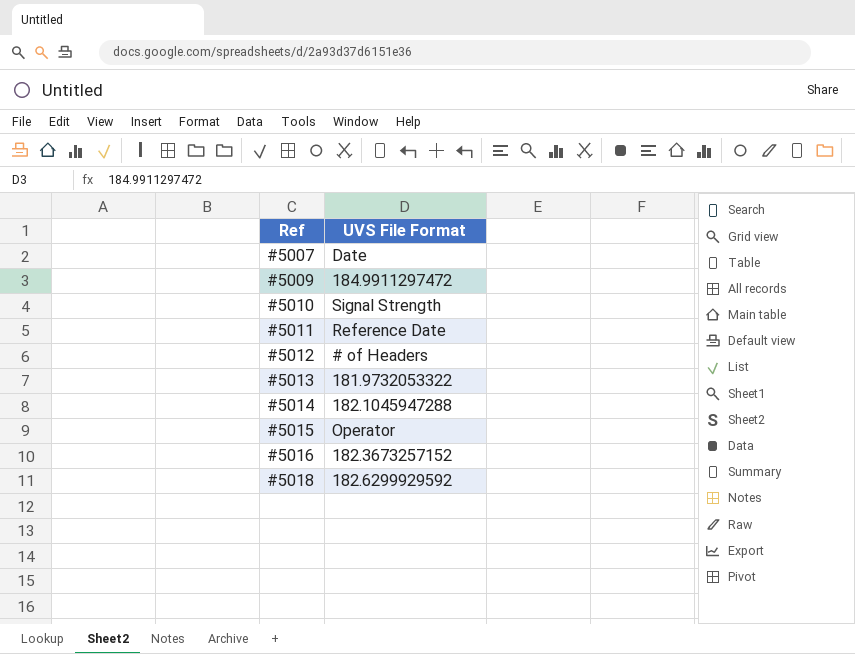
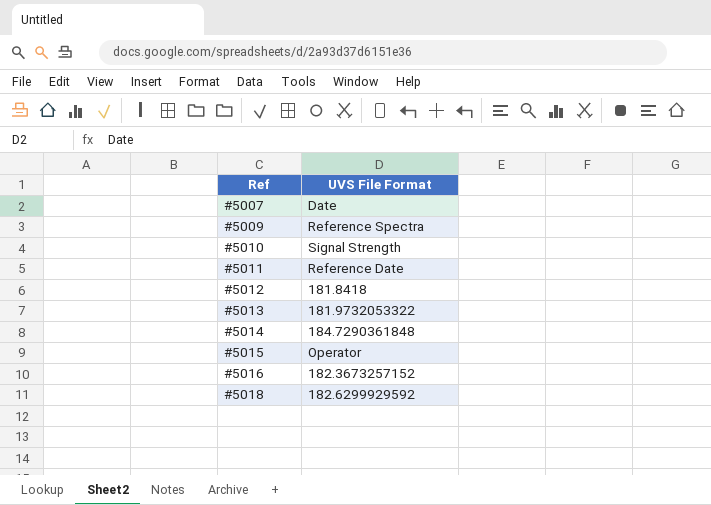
#5009 | UVS File Format: 184.9911297472 -> Reference Spectra
#5012 | UVS File Format: # of Headers -> 181.8418
#5014 | UVS File Format: 182.1045947288 -> 184.7290361848

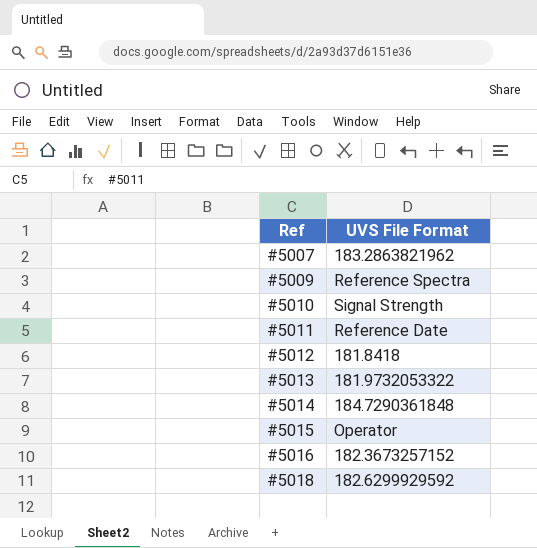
#5007 | UVS File Format: Date -> 183.2863821962

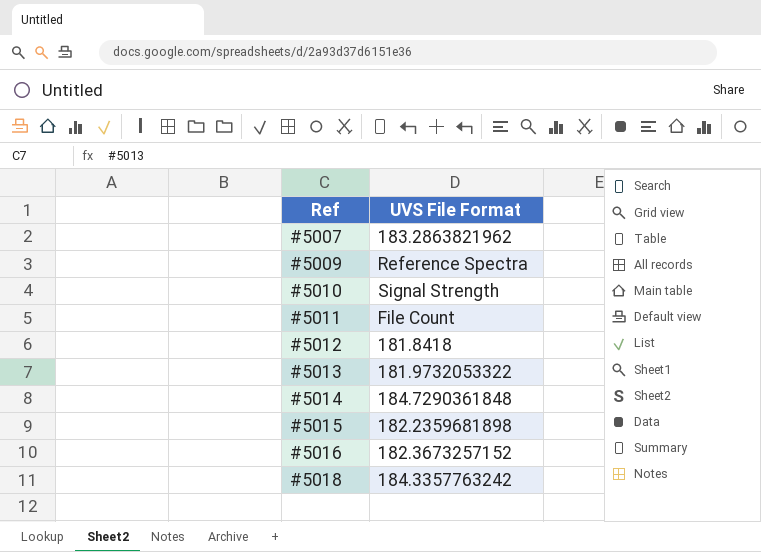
#5011 | UVS File Format: Reference Date -> File Count
#5015 | UVS File Format: Operator -> 182.2359681898
#5018 | UVS File Format: 182.6299929592 -> 184.3357763242

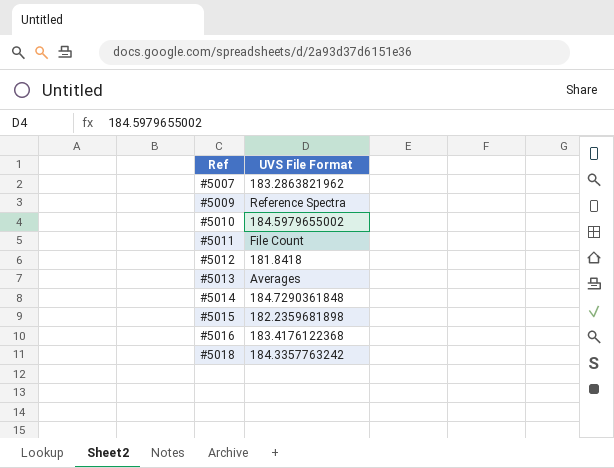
#5010 | UVS File Format: Signal Strength -> 184.5979655002
#5013 | UVS File Format: 181.9732053322 -> Averages
#5016 | UVS File Format: 182.3673257152 -> 183.4176122368

